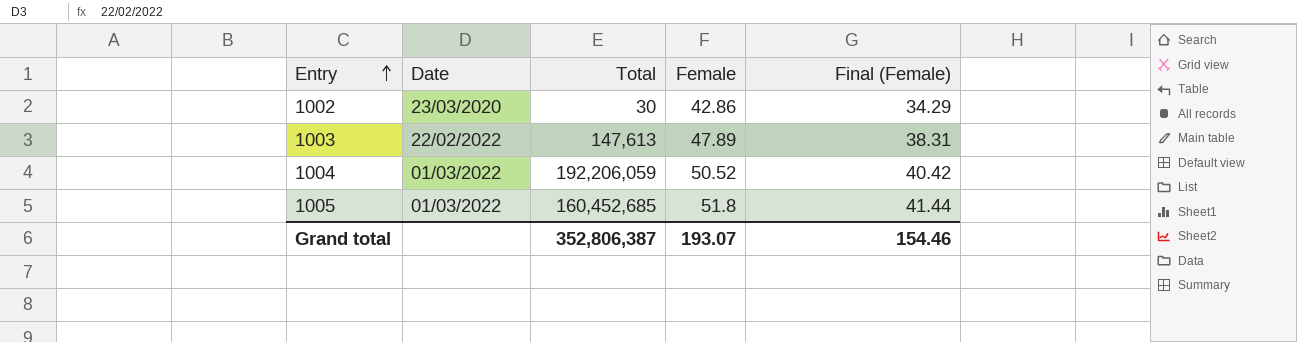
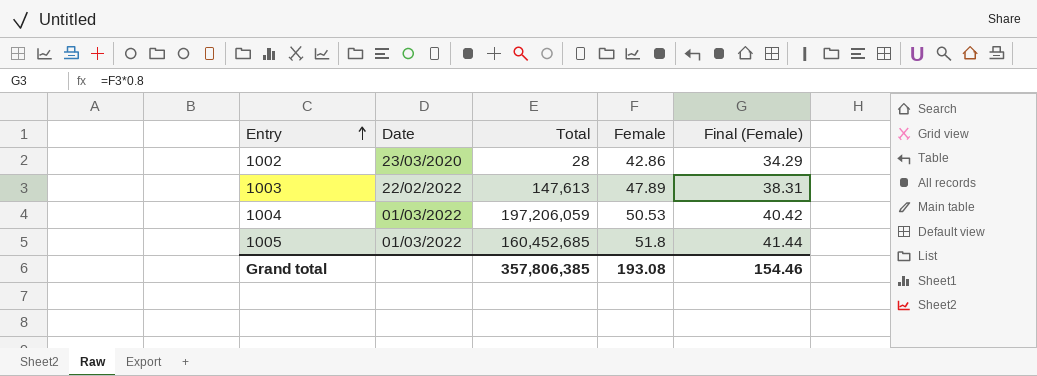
1002 | Total: 30 -> 28
1004 | Total: 192,206,059 -> 197,206,059
1004 | Female: 50.52 -> 50.53
Grand total | Total: 352,806,387 -> 357,806,385
Grand total | Female: 193.07 -> 193.08

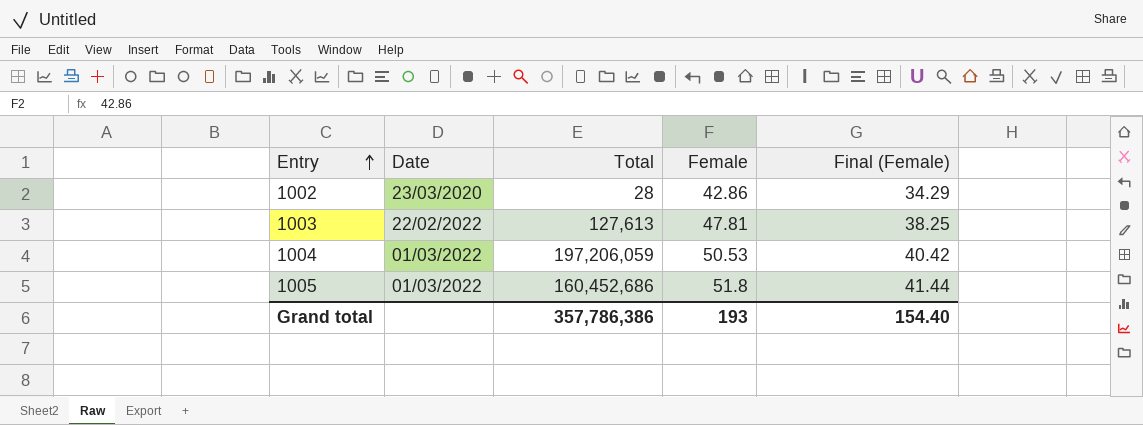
1003 | Total: 147,613 -> 127,613
1003 | Female: 47.89 -> 47.81
1003 | Final (Female): 38.31 -> 38.25
1005 | Total: 160,452,685 -> 160,452,686
Grand total | Total: 357,806,385 -> 357,786,386
Grand total | Female: 193.08 -> 193
Grand total | Final (Female): 154.46 -> 154.40

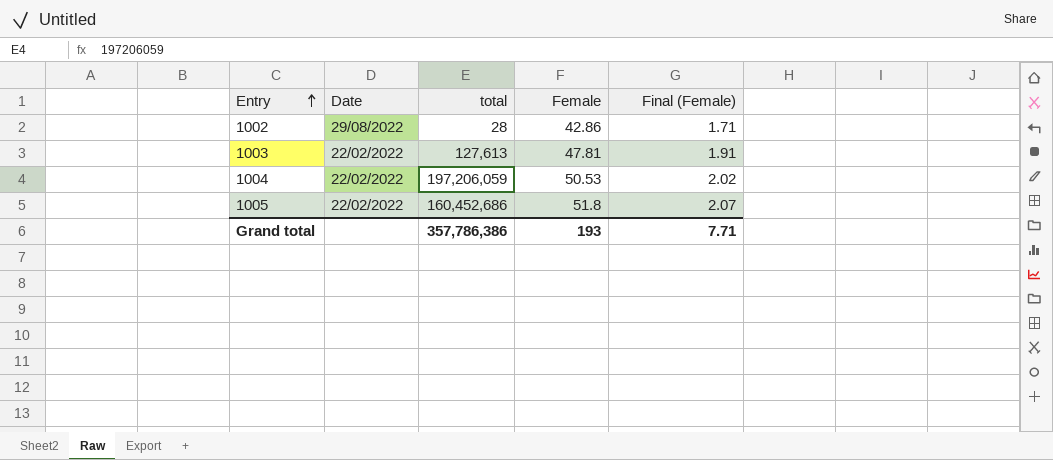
column name: Total -> total
column Final (Female) | formula: [Female] * 0.8 -> [Female] * 0.04
1002 | Date: 23/03/2020 -> 29/08/2022
1004 | Date: 01/03/2022 -> 22/02/2022
1005 | Date: 01/03/2022 -> 22/02/2022
Grand total | Final (Female): 154.40 -> 7.71

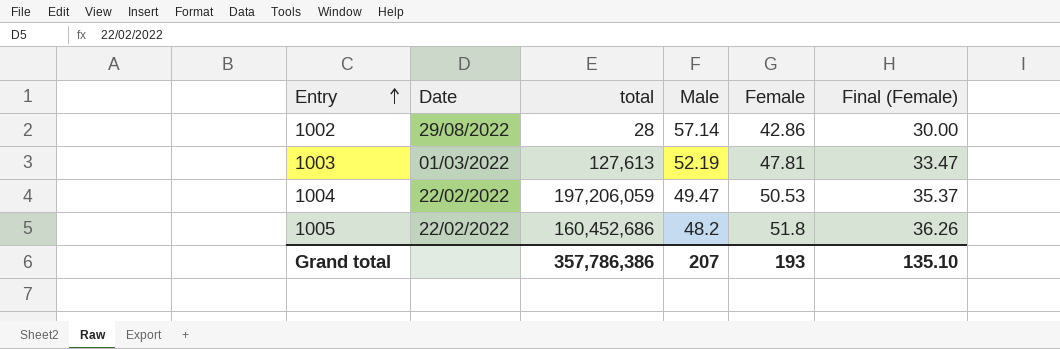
column Male | position: none -> 4
column Final (Female) | formula: [Female] * 0.04 -> [Female] * 0.7
1003 | Date: 22/02/2022 -> 01/03/2022
Grand total | Final (Female): 7.71 -> 135.10

